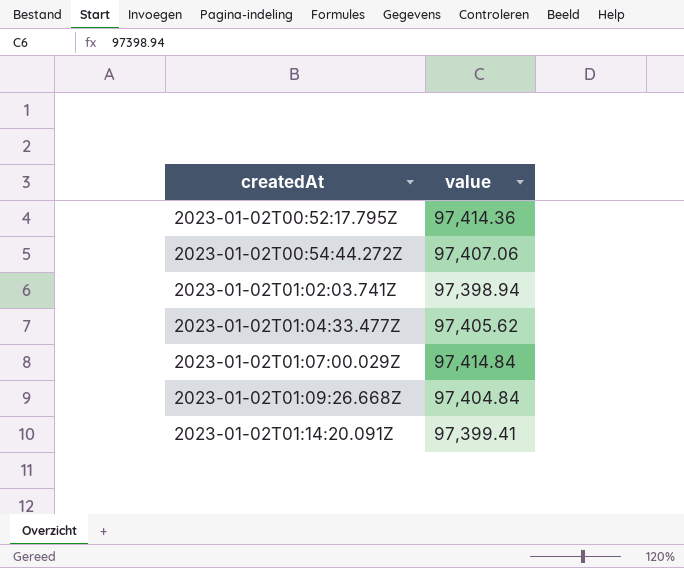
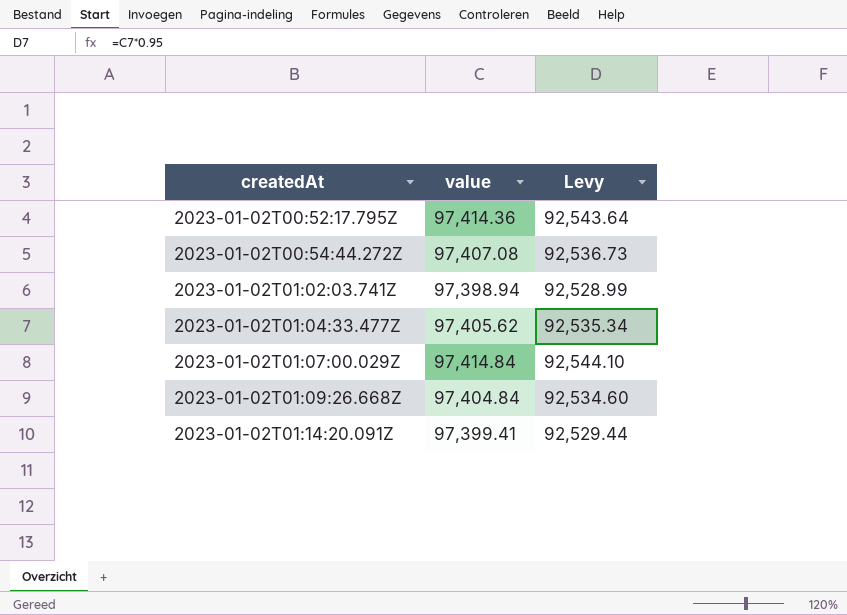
column Levy | formula: none -> [value] * 0.95
2023-01-02T00:54:44.272Z | value: 97,407.06 -> 97,407.08

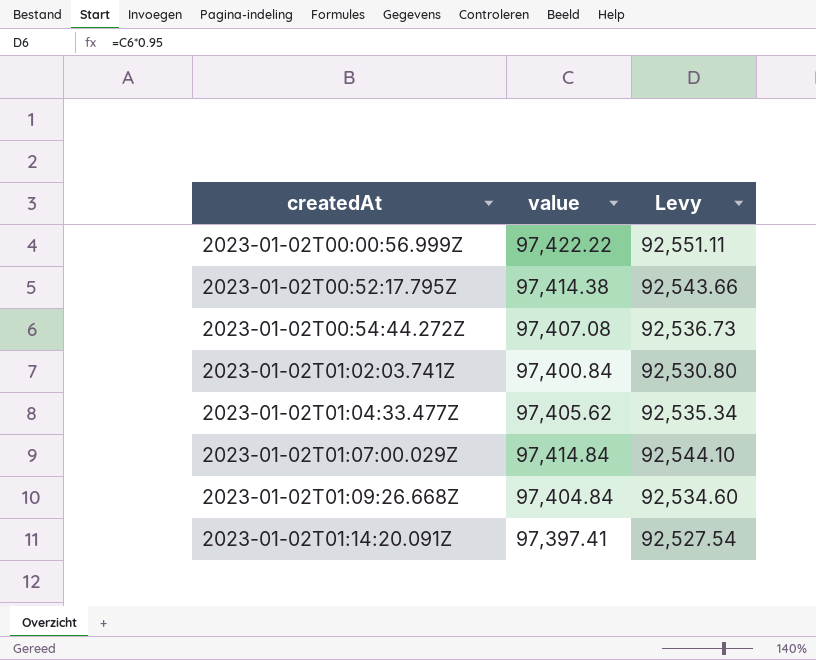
row 2023-01-02T00:00:56.999Z: none -> 97,422.22 | 92,551.11
2023-01-02T00:52:17.795Z | value: 97,414.36 -> 97,414.38
2023-01-02T00:52:17.795Z | Levy: 92,543.64 -> 92,543.66
2023-01-02T01:02:03.741Z | value: 97,398.94 -> 97,400.84
2023-01-02T01:02:03.741Z | Levy: 92,528.99 -> 92,530.80
2023-01-02T01:14:20.091Z | value: 97,399.41 -> 97,397.41
2023-01-02T01:14:20.091Z | Levy: 92,529.44 -> 92,527.54

